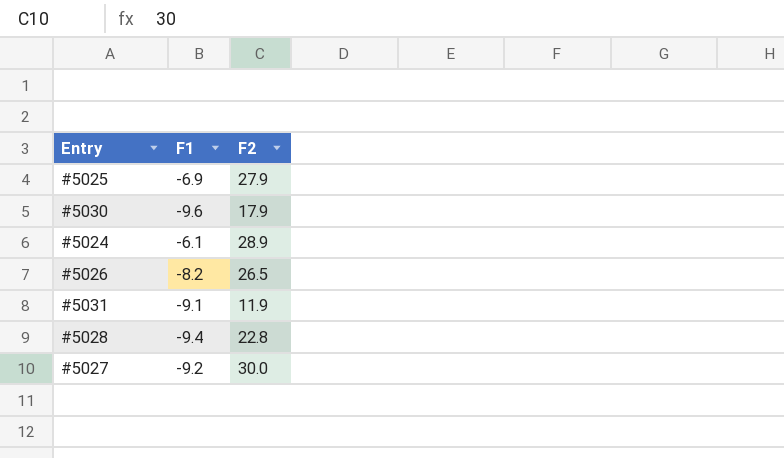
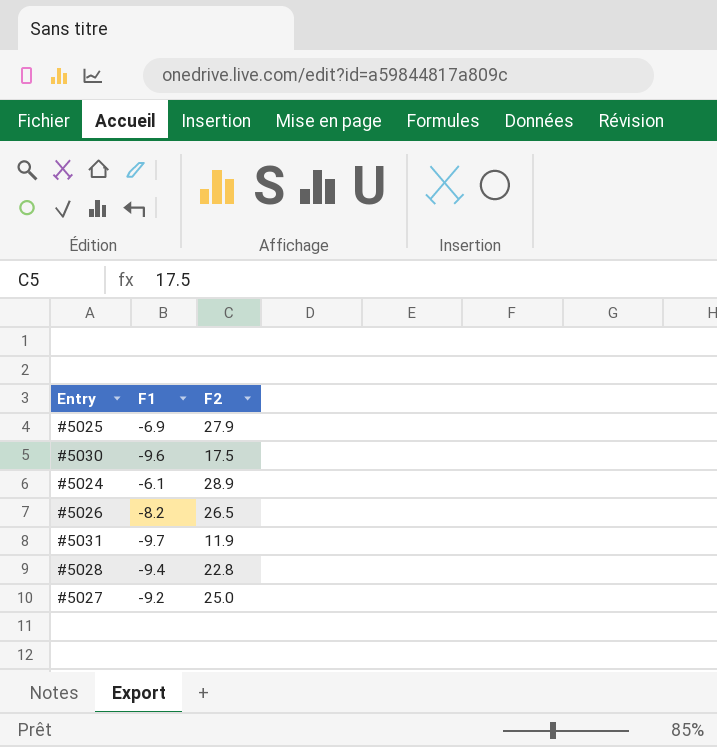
#5030 | F2: 17.9 -> 17.5
#5031 | F1: -9.1 -> -9.7
#5027 | F2: 30.0 -> 25.0

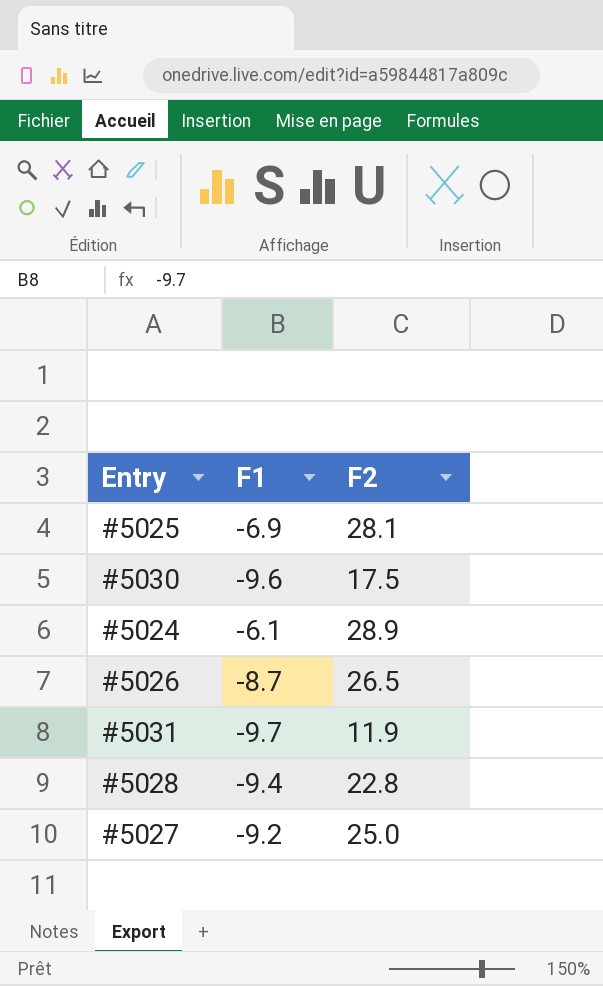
#5025 | F2: 27.9 -> 28.1
#5026 | F1: -8.2 -> -8.7

